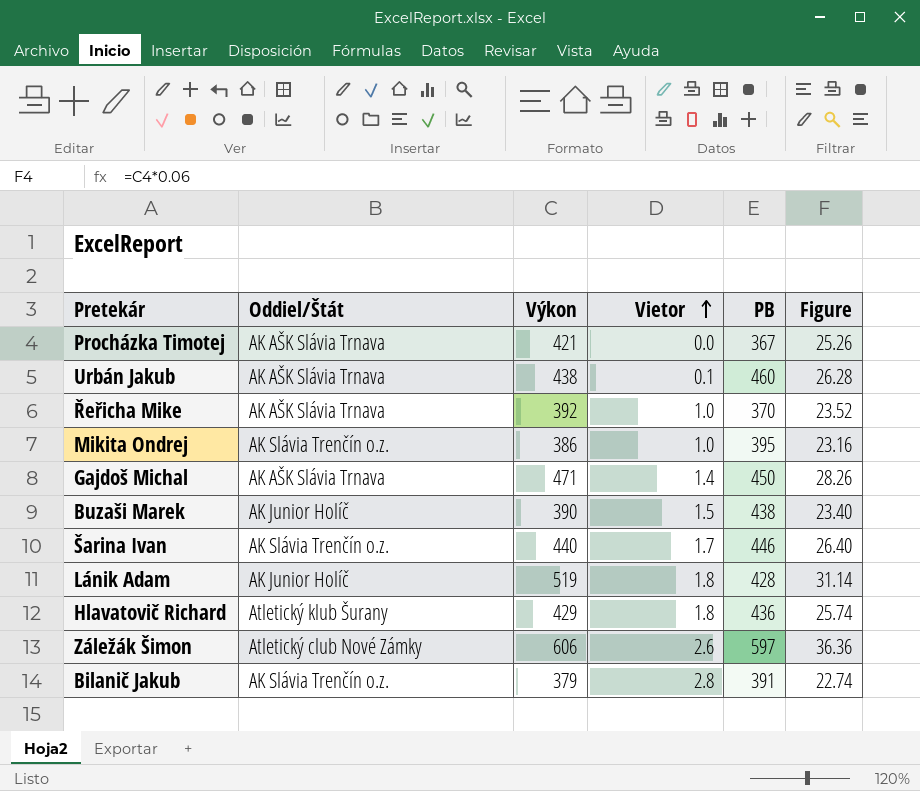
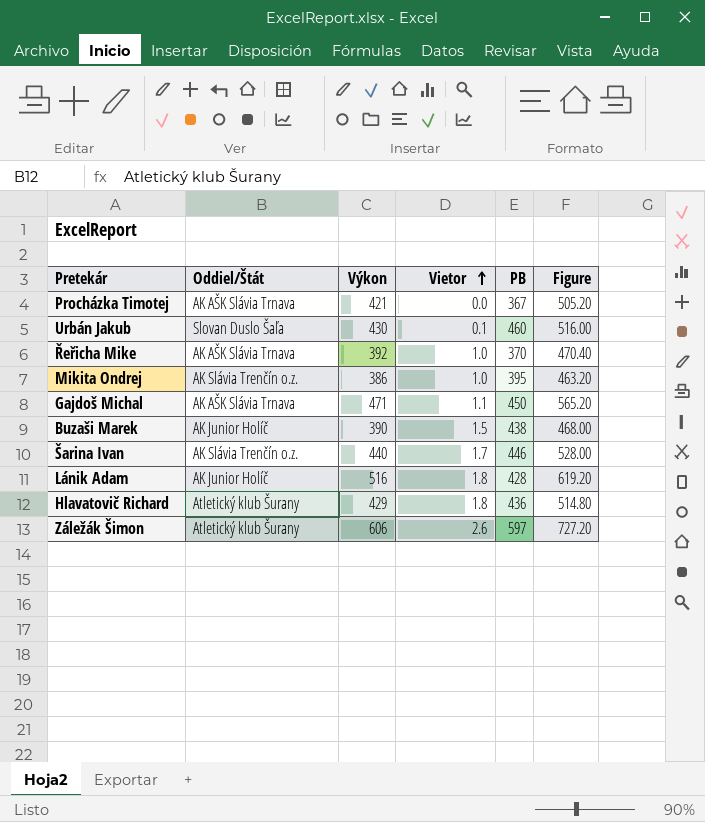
column Figure | formula: [Výkon] * 0.06 -> [Výkon] * 1.2
row Bilanič Jakub: AK Slávia Trenčín o.z. | 379 | 2.8 | 391 | 22.74 -> none
Urbán Jakub | Oddiel/Štát: AK AŠK Slávia Trnava -> Slovan Duslo Šaľa
Urbán Jakub | Výkon: 438 -> 430
Gajdoš Michal | Vietor: 1.4 -> 1.1
Lánik Adam | Výkon: 519 -> 516
Záležák Šimon | Oddiel/Štát: Atletický club Nové Zámky -> Atletický klub Šurany

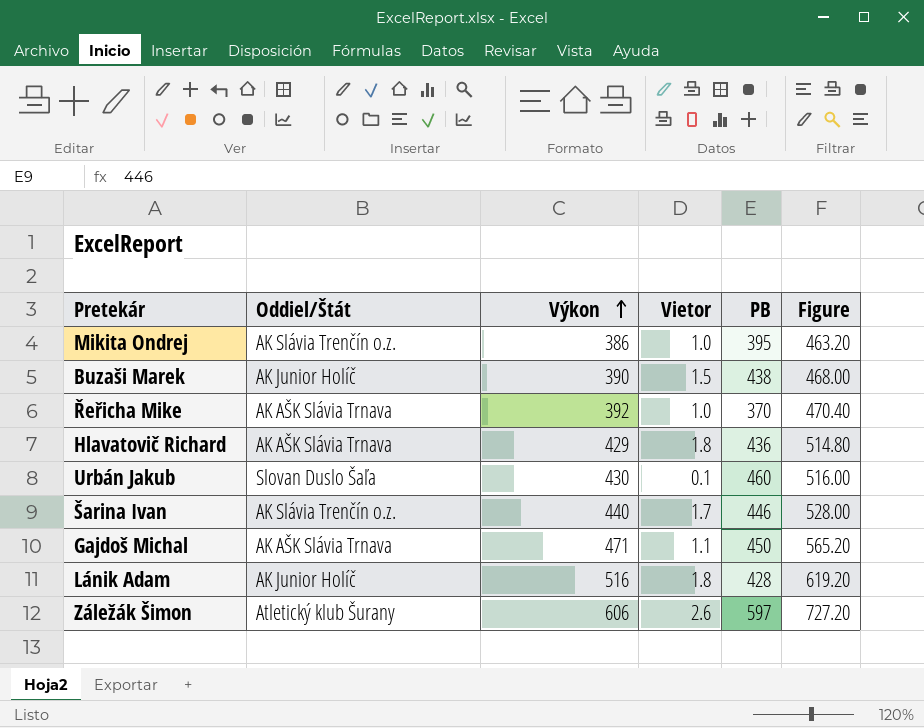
row order: Vietor ascending -> Výkon ascending
row Procházka Timotej: AK AŠK Slávia Trnava | 421 | 0.0 | 367 | 505.20 -> none
Hlavatovič Richard | Oddiel/Štát: Atletický klub Šurany -> AK AŠK Slávia Trnava

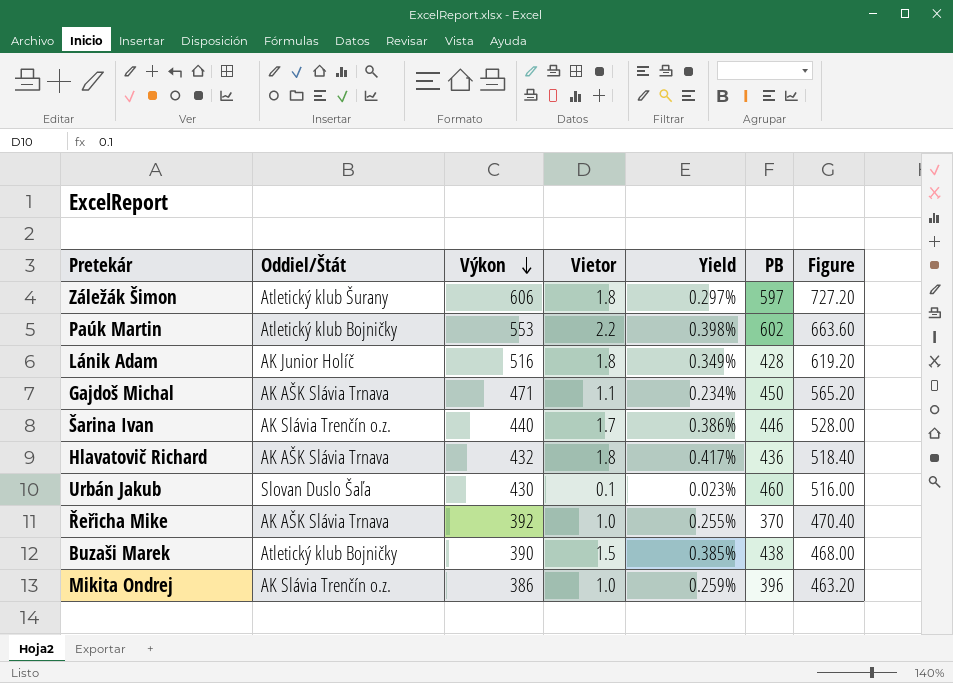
row order: Výkon ascending -> Výkon descending
column Yield | formula: none -> [Vietor] / [Výkon]
Záležák Šimon | Vietor: 2.6 -> 1.8
row Paúk Martin: none -> Atletický klub Bojničky | 553 | 2.2 | 0.398% | 602 | 663.60
Hlavatovič Richard | Výkon: 429 -> 432
Hlavatovič Richard | Figure: 514.80 -> 518.40
Buzaši Marek | Oddiel/Štát: AK Junior Holíč -> Atletický klub Bojničky
Mikita Ondrej | PB: 395 -> 396

